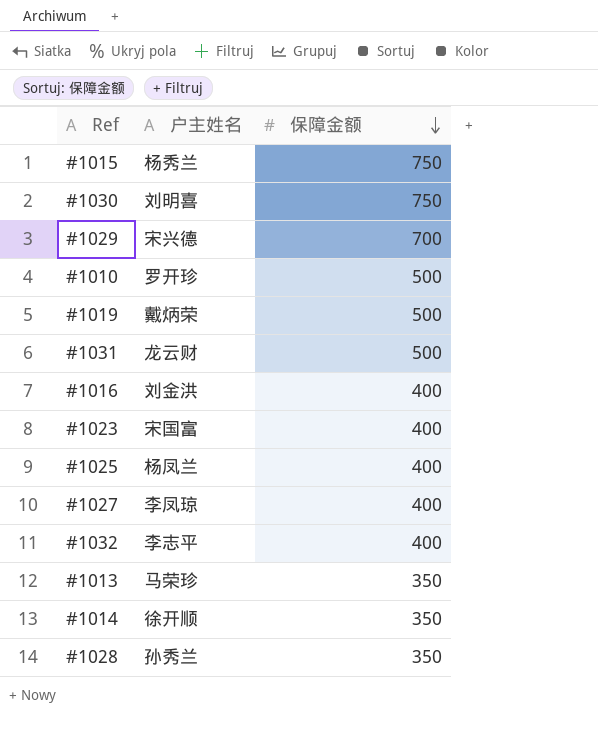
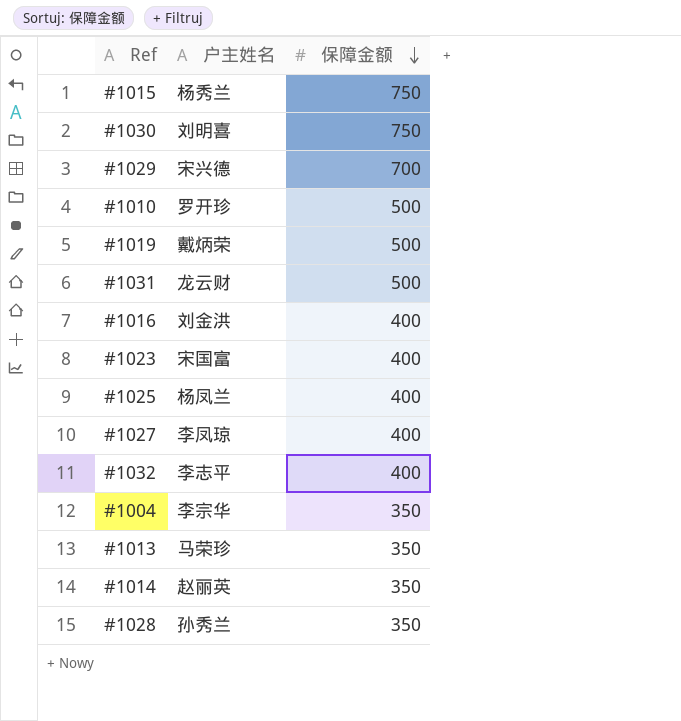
row #1004: none -> 李宗华 | 350
#1014 | 户主姓名: 徐开顺 -> 赵丽英

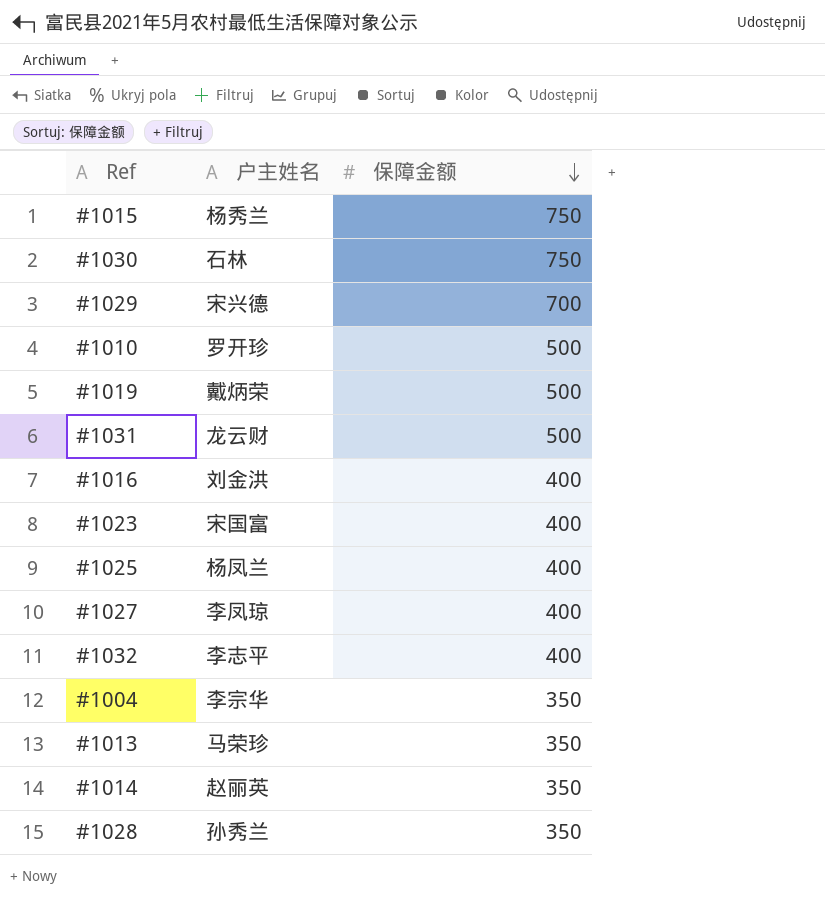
#1030 | 户主姓名: 刘明喜 -> 石林

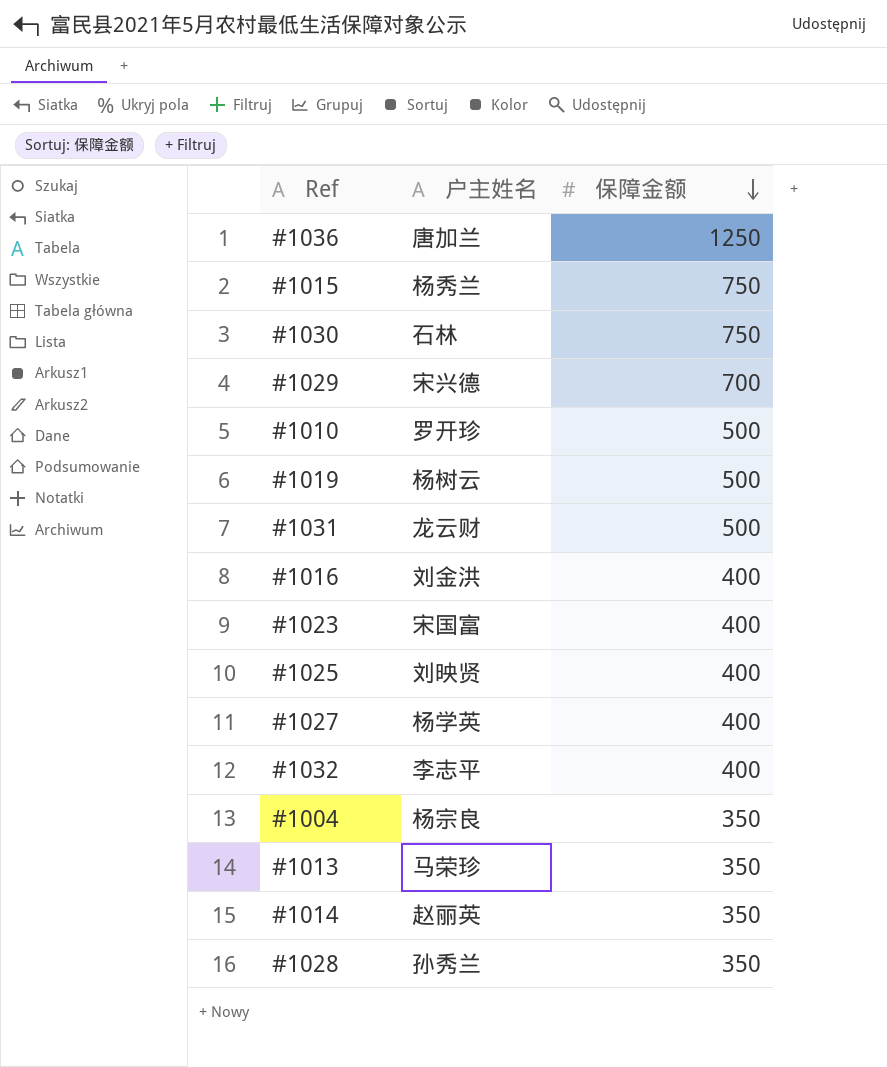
row #1036: none -> 唐加兰 | 1250
#1019 | 户主姓名: 戴炳荣 -> 杨树云
#1025 | 户主姓名: 杨凤兰 -> 刘映贤
#1027 | 户主姓名: 李凤琼 -> 杨学英
#1004 | 户主姓名: 李宗华 -> 杨宗良

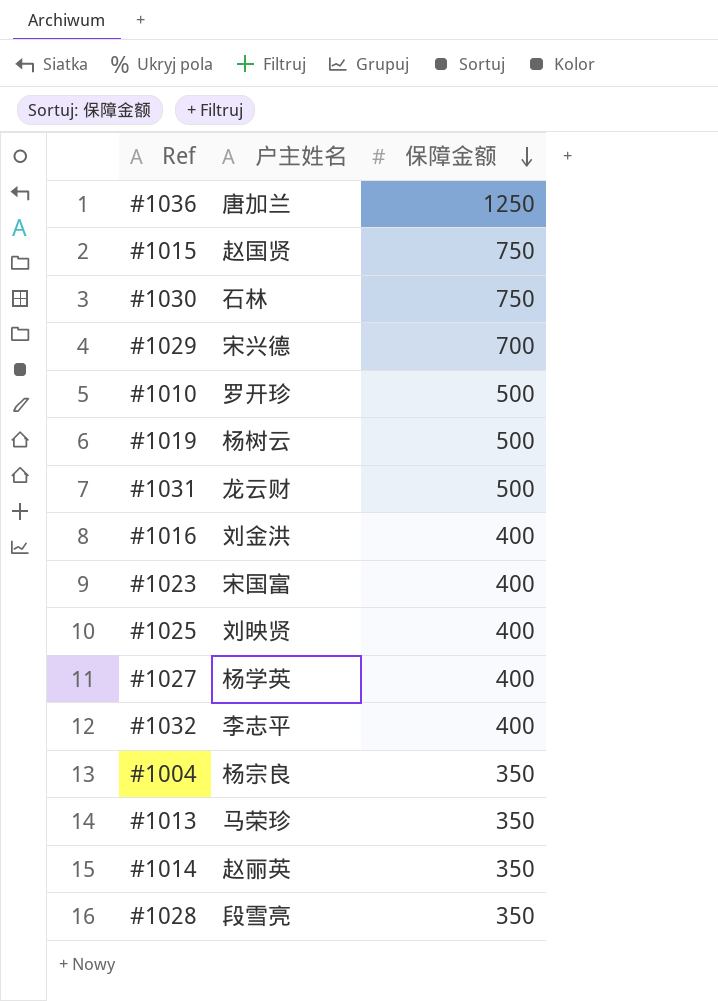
#1015 | 户主姓名: 杨秀兰 -> 赵国贤
#1028 | 户主姓名: 孙秀兰 -> 段雪亮

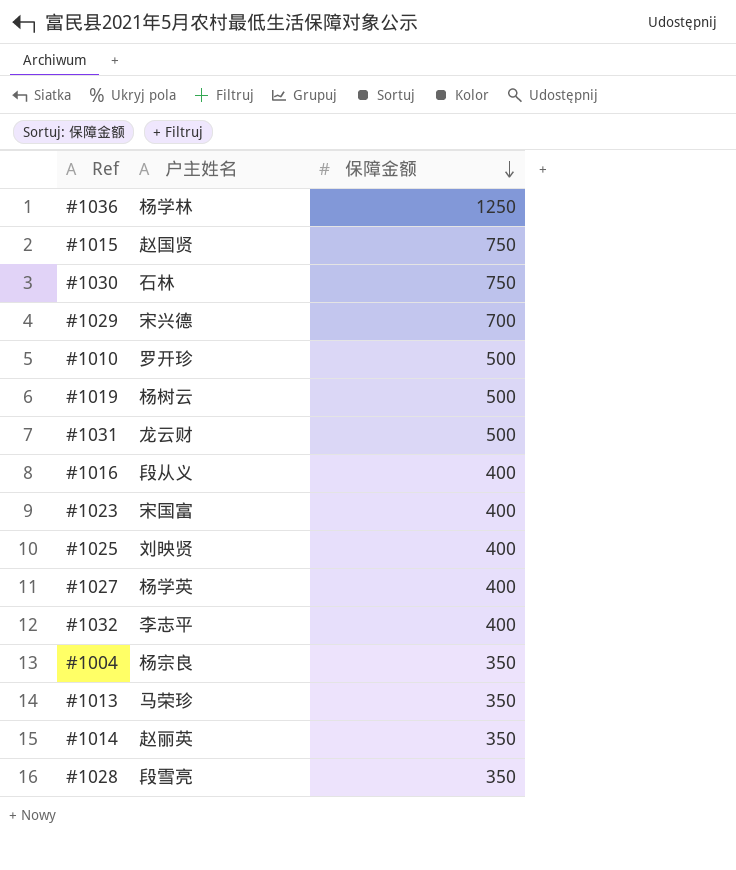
#1036 | 户主姓名: 唐加兰 -> 杨学林
#1016 | 户主姓名: 刘金洪 -> 段从义

